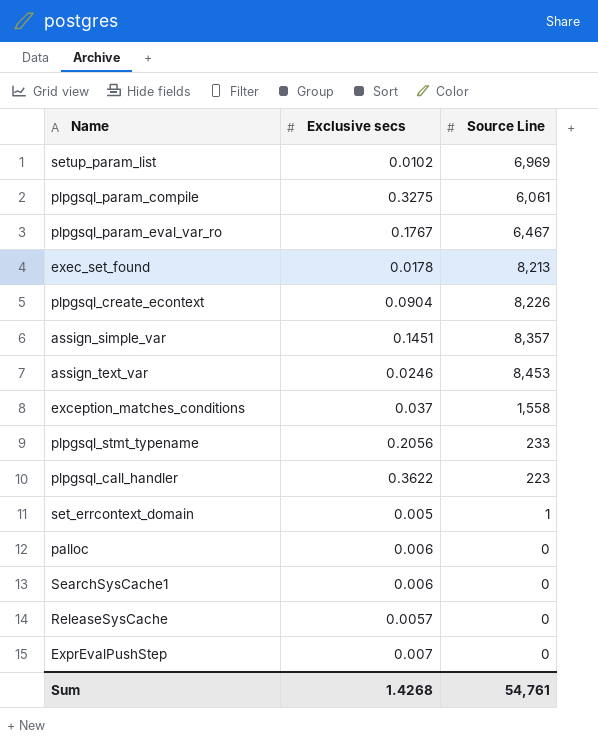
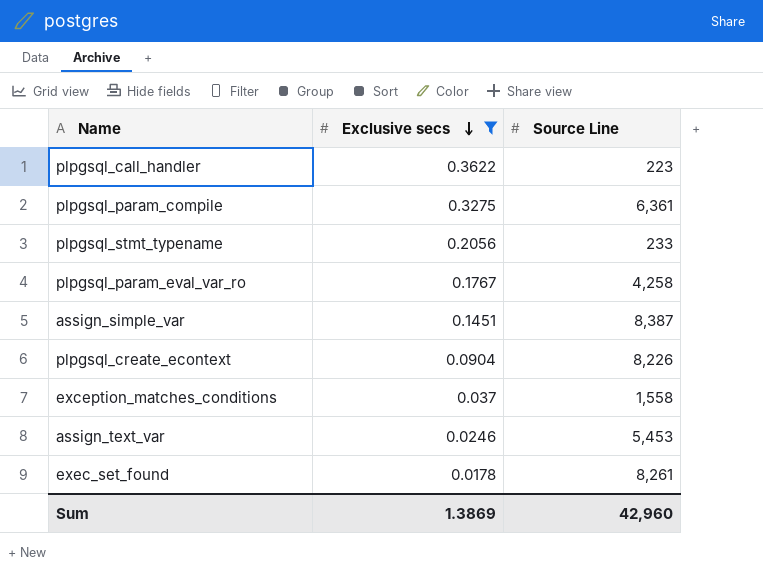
filter: none -> Exclusive secs >= 0.0178
row order: none -> Exclusive secs descending
plpgsql_param_compile | Source Line: 6,061 -> 6,361
plpgsql_param_eval_var_ro | Source Line: 6,467 -> 4,258
assign_simple_var | Source Line: 8,357 -> 8,387
assign_text_var | Source Line: 8,453 -> 5,453
exec_set_found | Source Line: 8,213 -> 8,261
Sum | Exclusive secs: 1.4268 -> 1.3869
Sum | Source Line: 54,761 -> 42,960

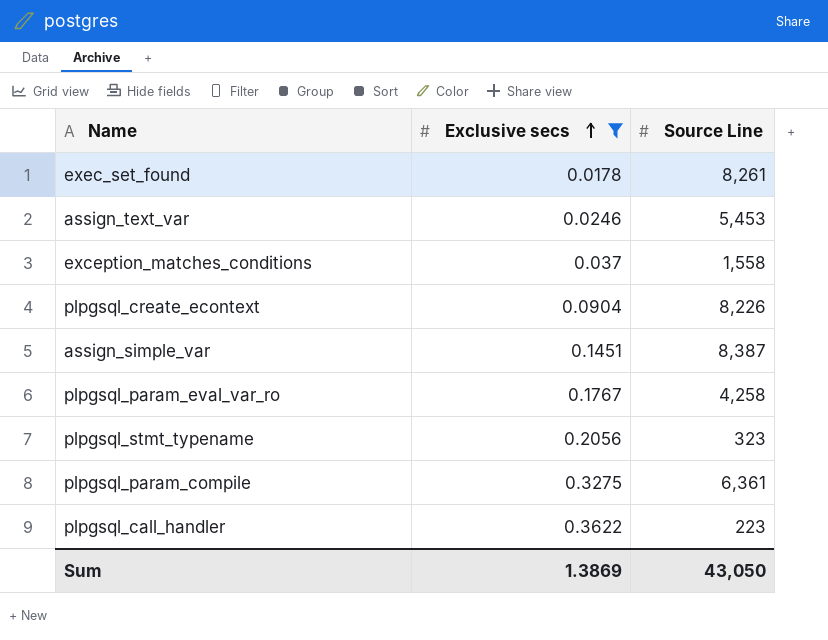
row order: Exclusive secs descending -> Exclusive secs ascending
plpgsql_stmt_typename | Source Line: 233 -> 323
Sum | Source Line: 42,960 -> 43,050

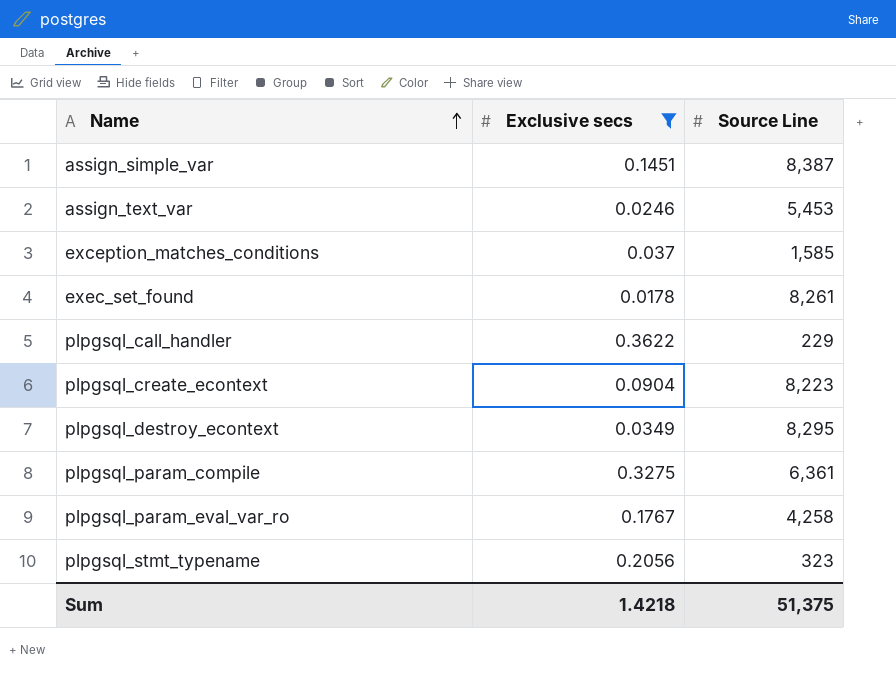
row order: Exclusive secs ascending -> Name ascending
exception_matches_conditions | Source Line: 1,558 -> 1,585
plpgsql_call_handler | Source Line: 223 -> 229
plpgsql_create_econtext | Source Line: 8,226 -> 8,223
row plpgsql_destroy_econtext: none -> 0.0349 | 8,295
Sum | Exclusive secs: 1.3869 -> 1.4218
Sum | Source Line: 43,050 -> 51,375

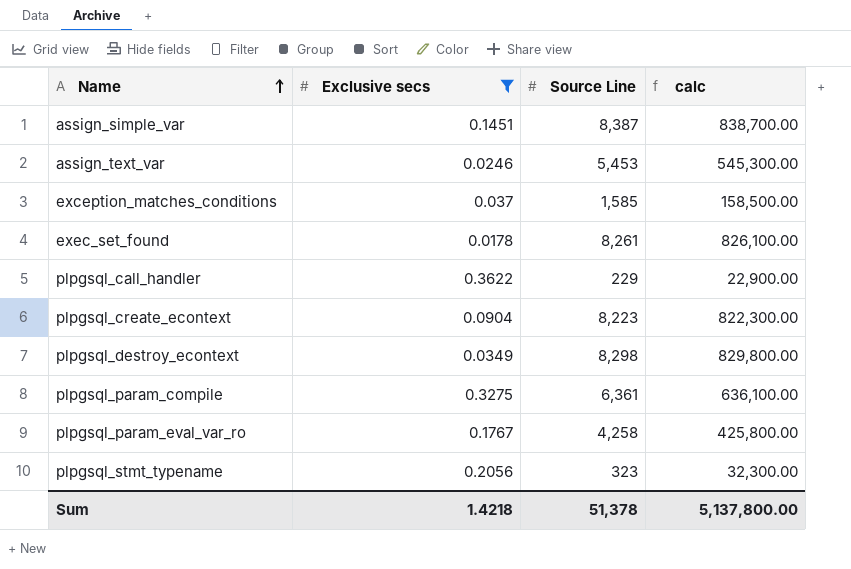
column calc | formula: none -> [Source Line] * 100
plpgsql_destroy_econtext | Source Line: 8,295 -> 8,298
Sum | Source Line: 51,375 -> 51,378

